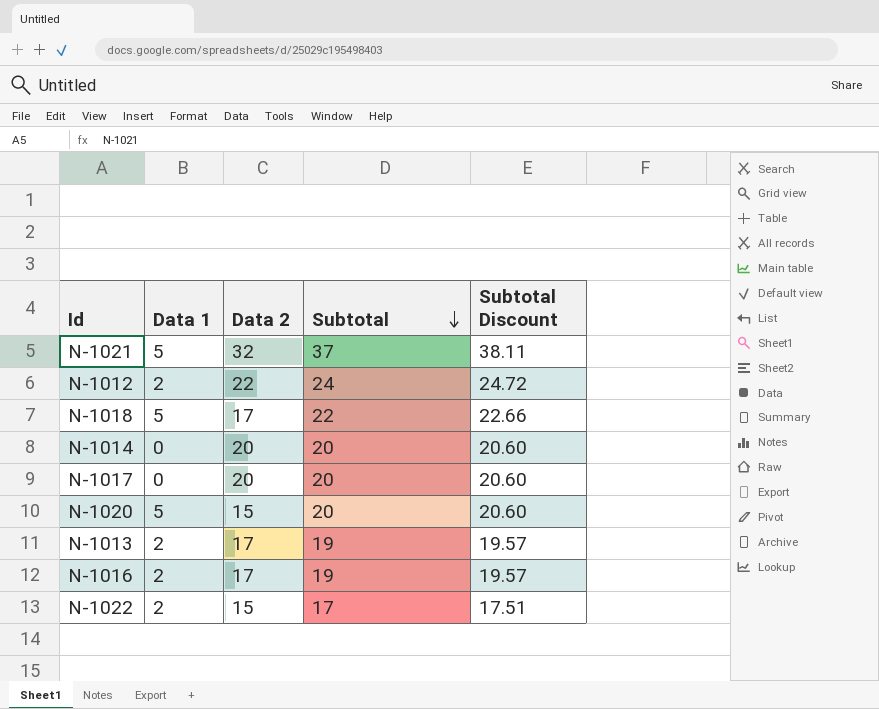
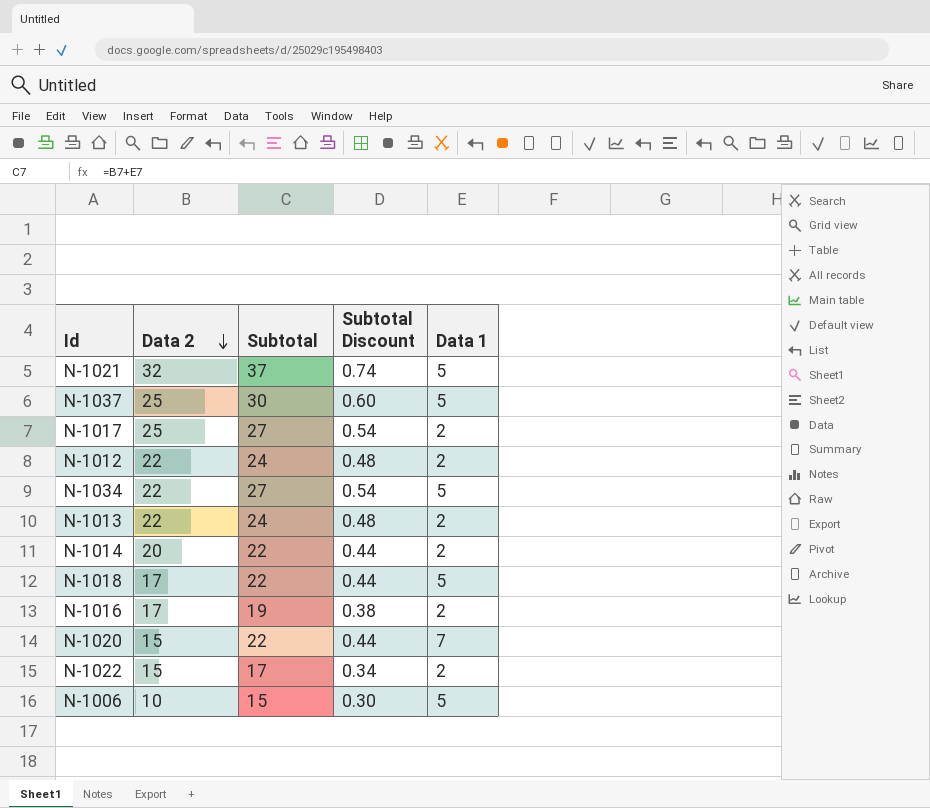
row order: Subtotal descending -> Data 2 descending
column Subtotal Discount | formula: [Subtotal] * 1.03 -> [Subtotal] * 0.02
column Data 1 | position: 2 -> 5
row N-1037: none -> 25 | 30 | 0.60 | 5
N-1017 | Data 2: 20 -> 25
N-1017 | Subtotal: 20 -> 27
N-1017 | Data 1: 0 -> 2
row N-1034: none -> 22 | 27 | 0.54 | 5
N-1013 | Data 2: 17 -> 22
N-1013 | Subtotal: 19 -> 24
N-1014 | Subtotal: 20 -> 22
N-1014 | Data 1: 0 -> 2
N-1020 | Subtotal: 20 -> 22
N-1020 | Data 1: 5 -> 7
row N-1006: none -> 10 | 15 | 0.30 | 5

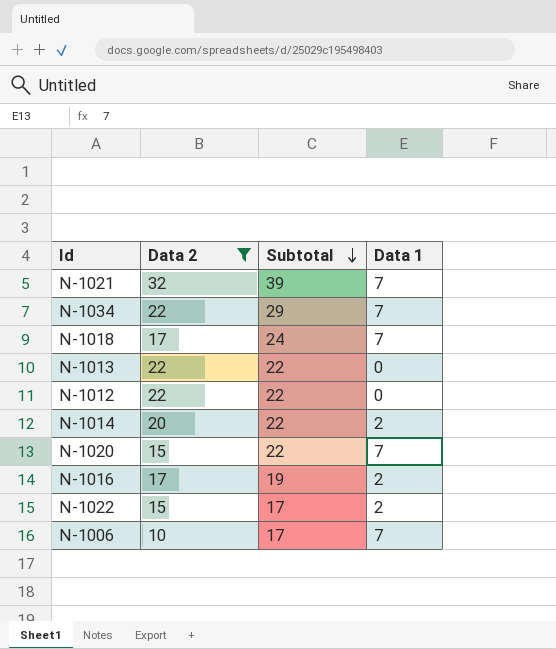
filter: none -> Data 2 != 25
row order: Data 2 descending -> Subtotal descending
column Subtotal Discount | formula: [Subtotal] * 0.02 -> none
N-1021 | Subtotal: 37 -> 39
N-1021 | Data 1: 5 -> 7
N-1034 | Subtotal: 27 -> 29
N-1034 | Data 1: 5 -> 7
N-1018 | Subtotal: 22 -> 24
N-1018 | Data 1: 5 -> 7
N-1013 | Subtotal: 24 -> 22
N-1013 | Data 1: 2 -> 0
N-1012 | Subtotal: 24 -> 22
N-1012 | Data 1: 2 -> 0
N-1006 | Subtotal: 15 -> 17
N-1006 | Data 1: 5 -> 7

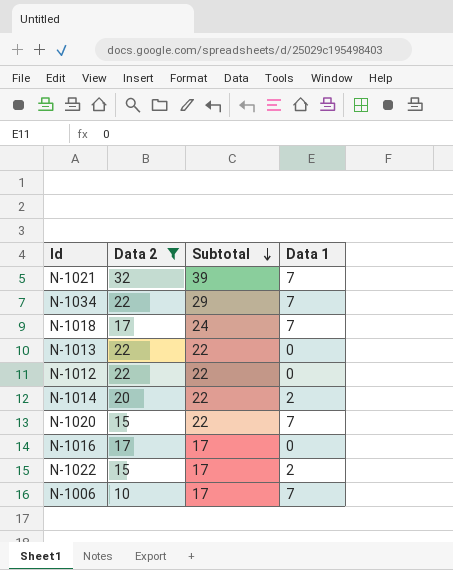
N-1016 | Subtotal: 19 -> 17
N-1016 | Data 1: 2 -> 0

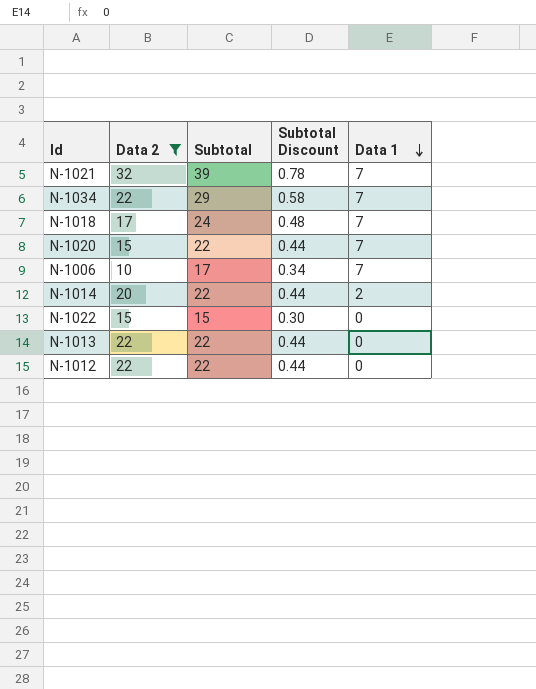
row order: Subtotal descending -> Data 1 descending
column Subtotal Discount | formula: none -> [Subtotal] * 0.02
row N-1016: 17 | 17 | 0 -> none
N-1022 | Subtotal: 17 -> 15
N-1022 | Data 1: 2 -> 0

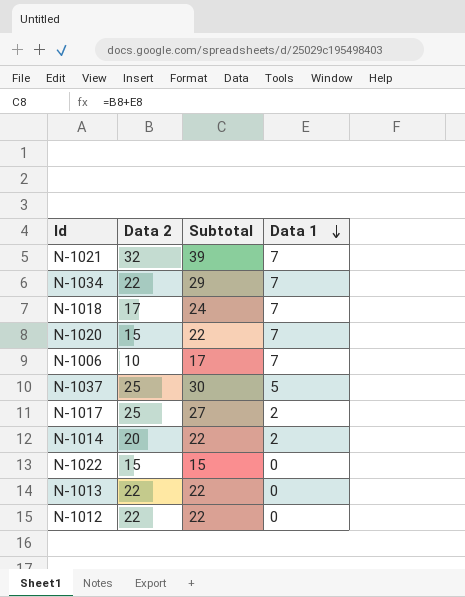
filter: Data 2 != 25 -> none
column Subtotal Discount | formula: [Subtotal] * 0.02 -> none

